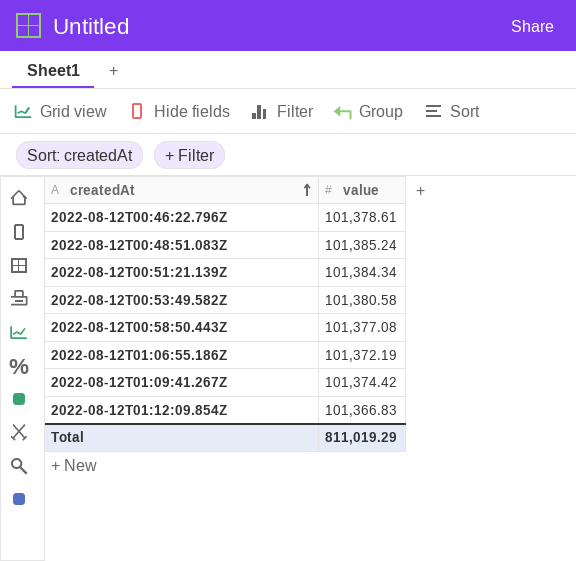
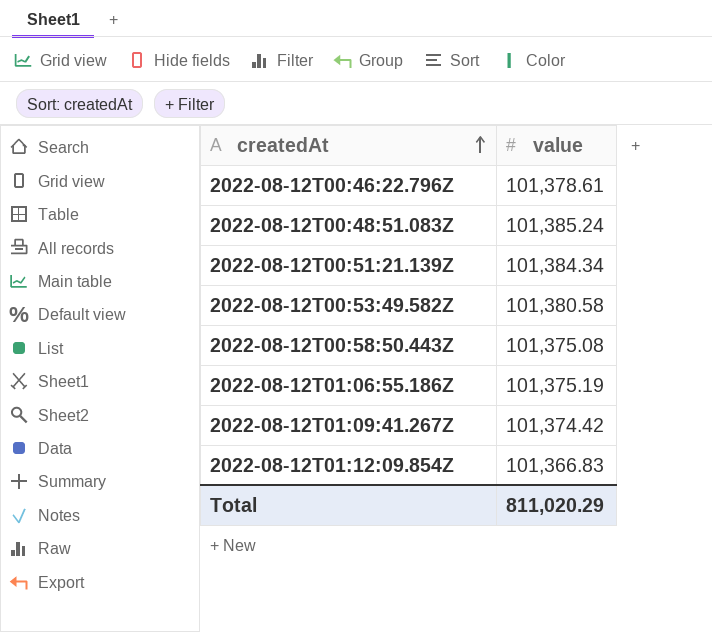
2022-08-12T00:58:50.443Z | value: 101,377.08 -> 101,375.08
2022-08-12T01:06:55.186Z | value: 101,372.19 -> 101,375.19
Total | value: 811,019.29 -> 811,020.29

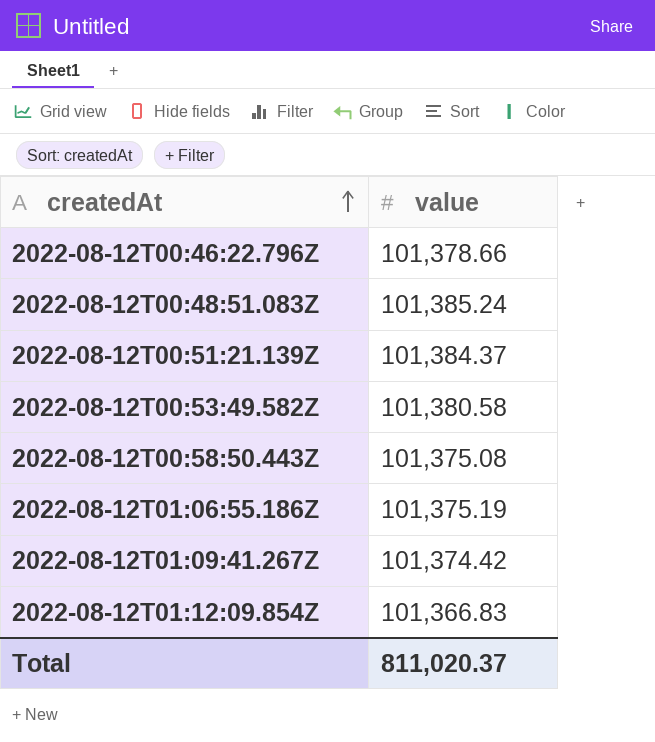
2022-08-12T00:46:22.796Z | value: 101,378.61 -> 101,378.66
2022-08-12T00:51:21.139Z | value: 101,384.34 -> 101,384.37
Total | value: 811,020.29 -> 811,020.37

